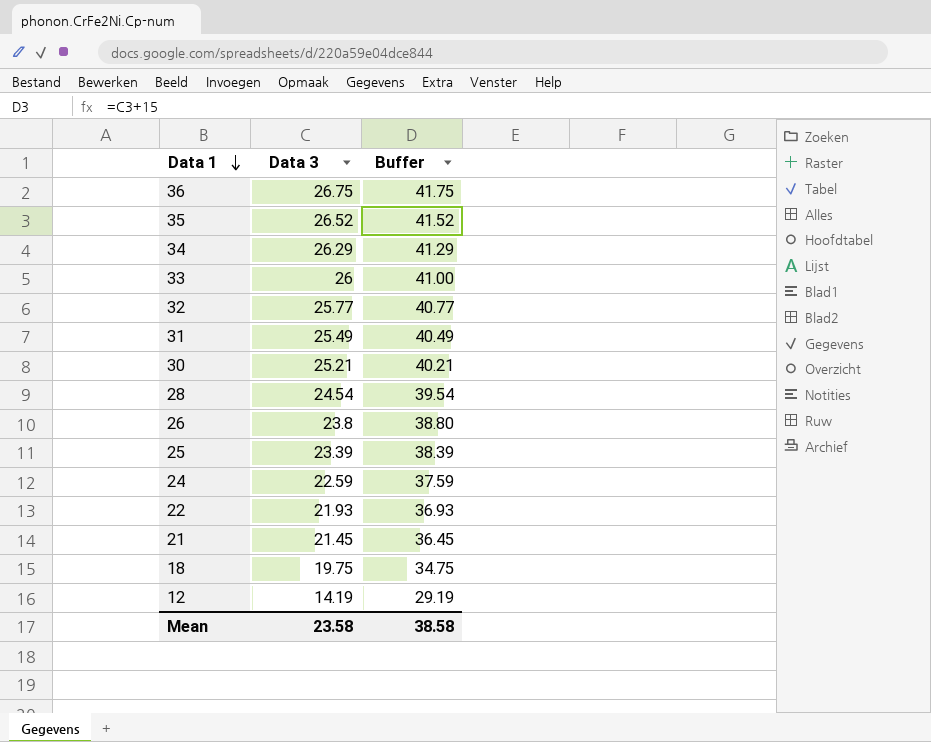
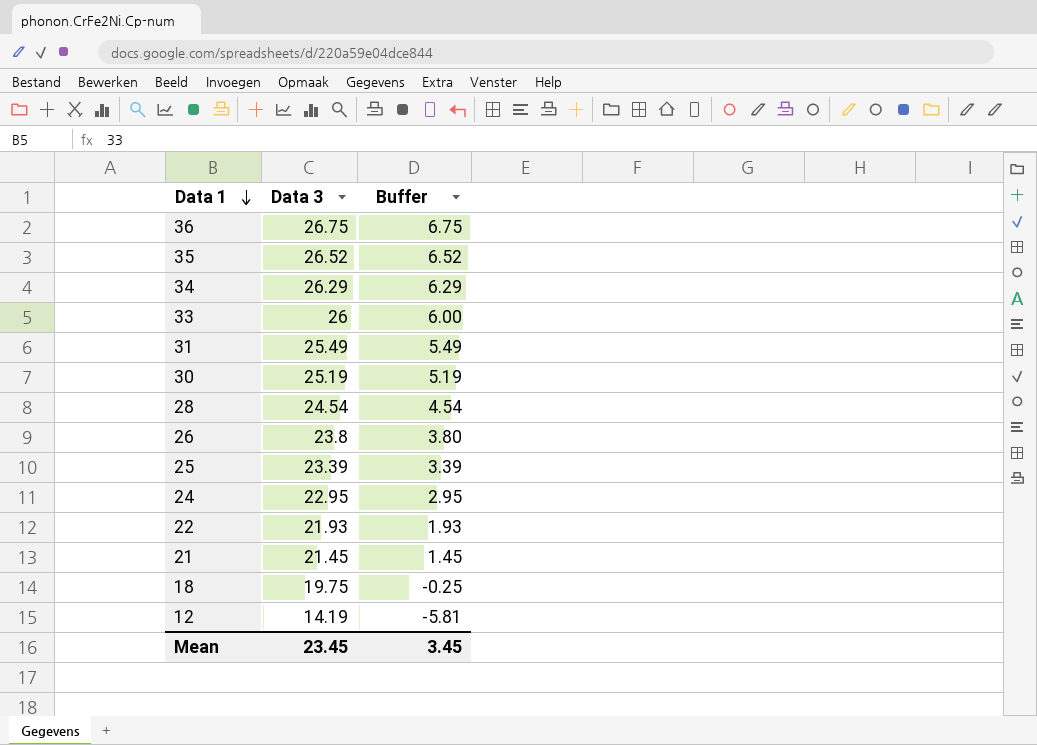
column Buffer | formula: [Data 3] + 15 -> [Data 3] - 20
row 32: 25.77 | 40.77 -> none
30 | Data 3: 25.21 -> 25.19
24 | Data 3: 22.59 -> 22.95
Mean | Data 3: 23.58 -> 23.45
Mean | Buffer: 38.58 -> 3.45

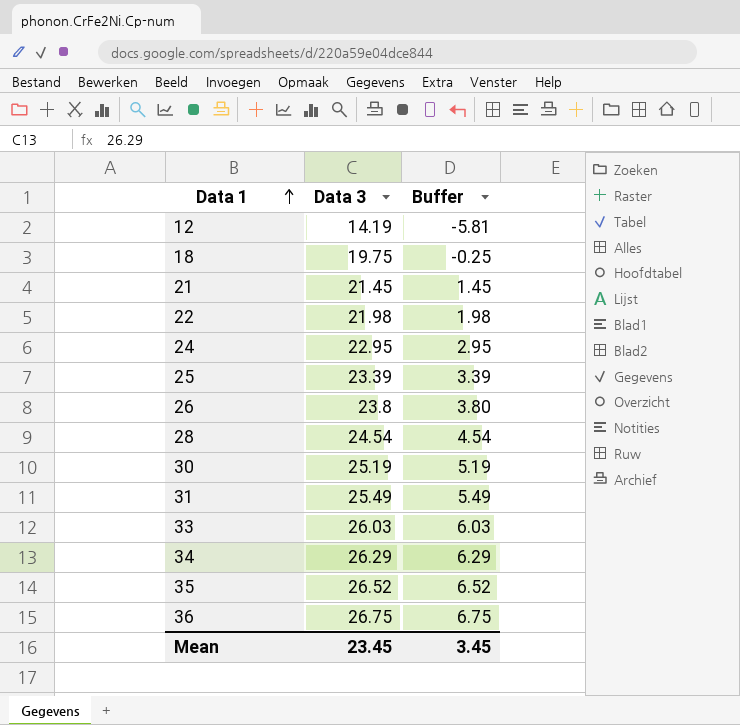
row order: Data 1 descending -> Data 1 ascending
22 | Data 3: 21.93 -> 21.98
22 | Buffer: 1.93 -> 1.98
33 | Data 3: 26 -> 26.03
33 | Buffer: 6.00 -> 6.03

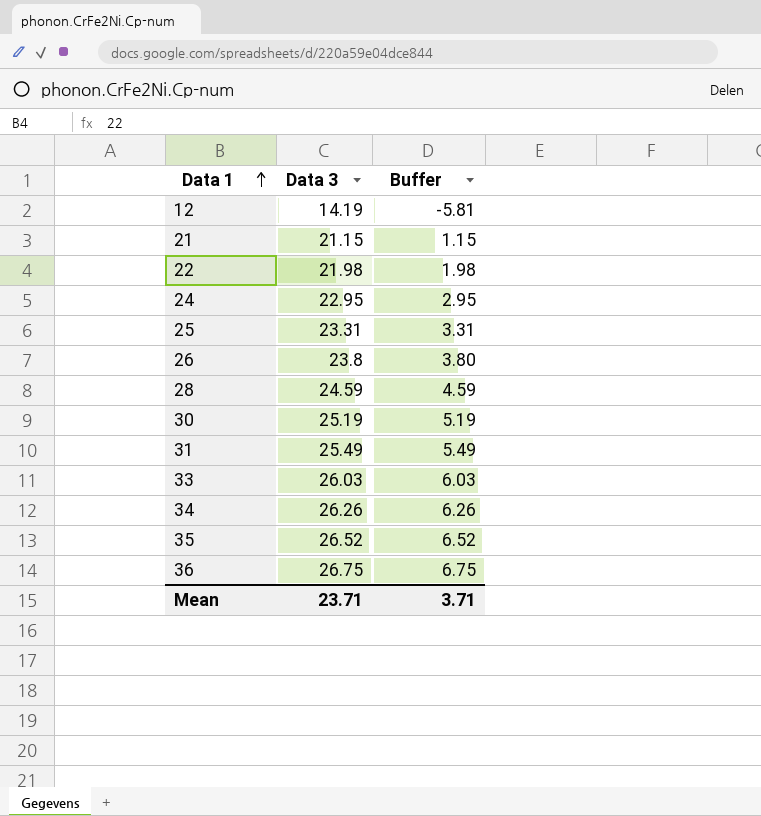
row 18: 19.75 | -0.25 -> none
21 | Data 3: 21.45 -> 21.15
21 | Buffer: 1.45 -> 1.15
25 | Data 3: 23.39 -> 23.31
25 | Buffer: 3.39 -> 3.31
28 | Data 3: 24.54 -> 24.59
28 | Buffer: 4.54 -> 4.59
34 | Data 3: 26.29 -> 26.26
34 | Buffer: 6.29 -> 6.26
Mean | Data 3: 23.45 -> 23.71
Mean | Buffer: 3.45 -> 3.71

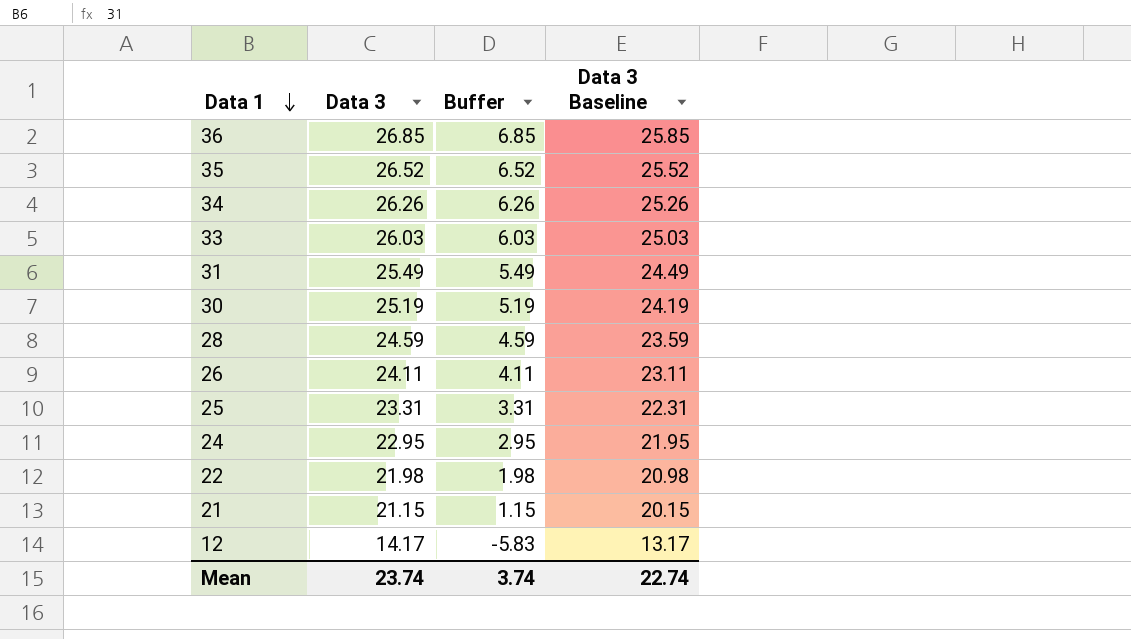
row order: Data 1 ascending -> Data 1 descending
column Data 3 Baseline | formula: none -> [Data 3] - 1
36 | Data 3: 26.75 -> 26.85
36 | Buffer: 6.75 -> 6.85
26 | Data 3: 23.8 -> 24.11
26 | Buffer: 3.80 -> 4.11
12 | Data 3: 14.19 -> 14.17
12 | Buffer: -5.81 -> -5.83
Mean | Data 3: 23.71 -> 23.74
Mean | Buffer: 3.71 -> 3.74

